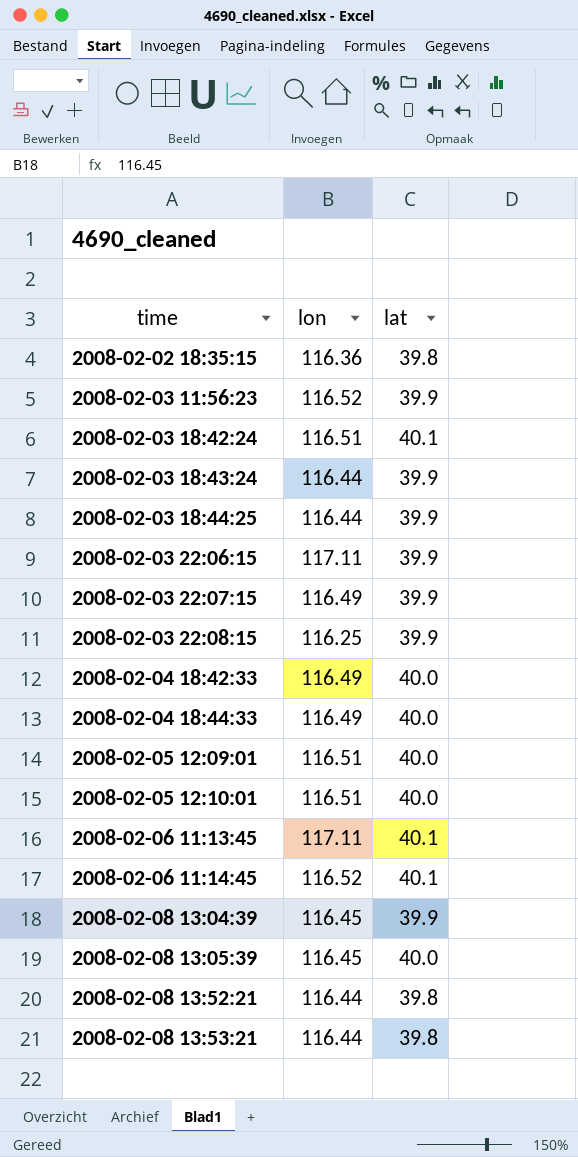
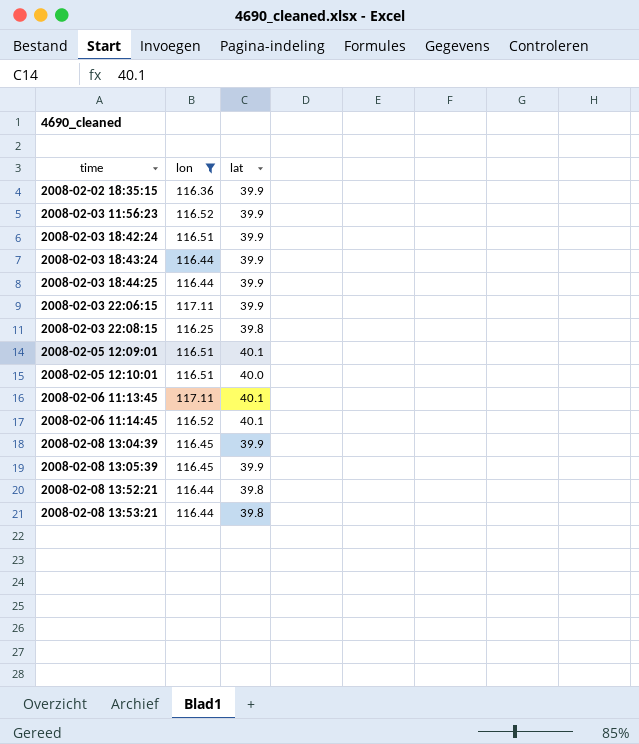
filter: none -> lon != 116.49
2008-02-02 18:35:15 | lat: 39.8 -> 39.9
2008-02-03 18:42:24 | lat: 40.1 -> 39.9
2008-02-03 22:08:15 | lat: 39.9 -> 39.8
2008-02-05 12:09:01 | lat: 40.0 -> 40.1
2008-02-08 13:05:39 | lat: 40.0 -> 39.9

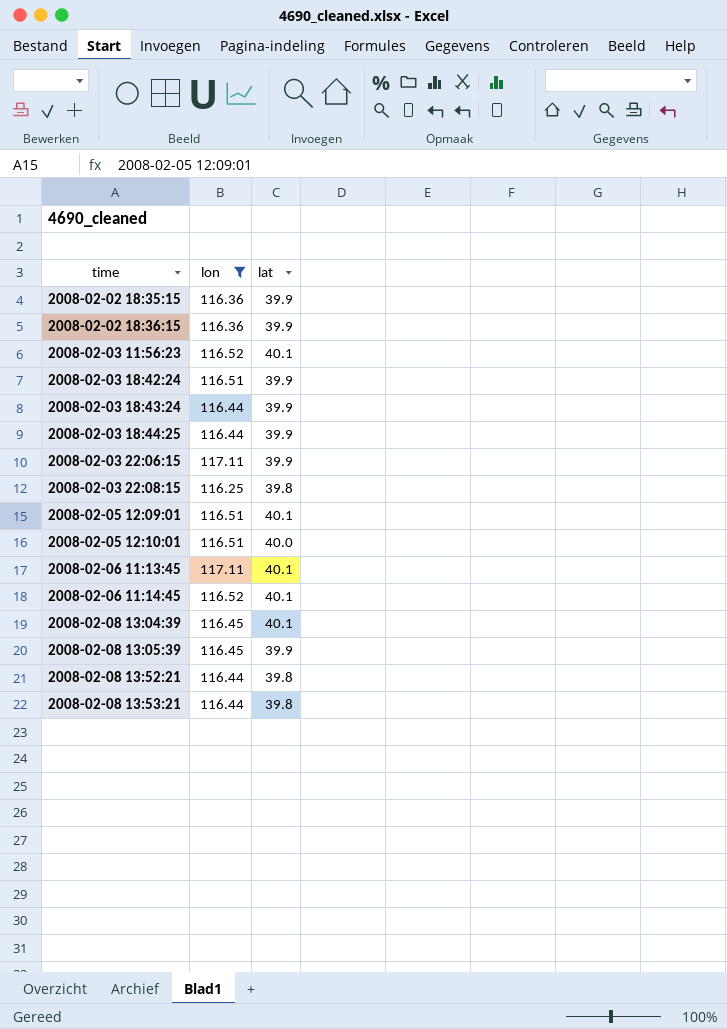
row 2008-02-02 18:36:15: none -> 116.36 | 39.9
2008-02-03 11:56:23 | lat: 39.9 -> 40.1
2008-02-08 13:04:39 | lat: 39.9 -> 40.1

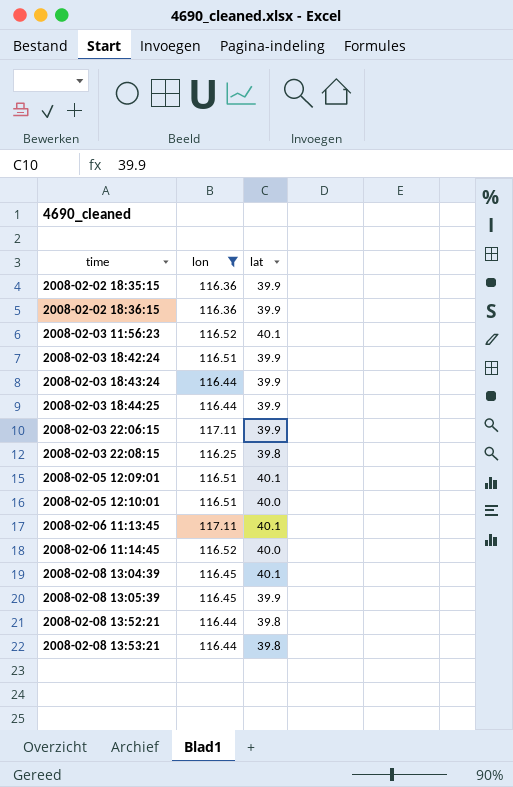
2008-02-06 11:14:45 | lat: 40.1 -> 40.0

